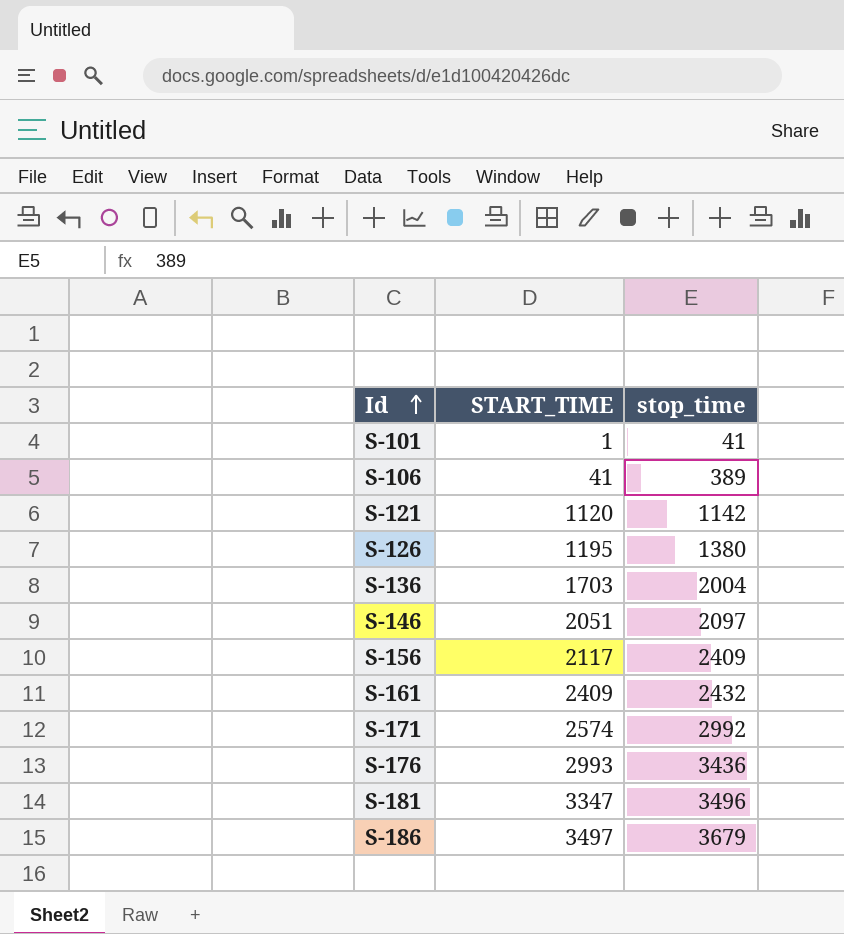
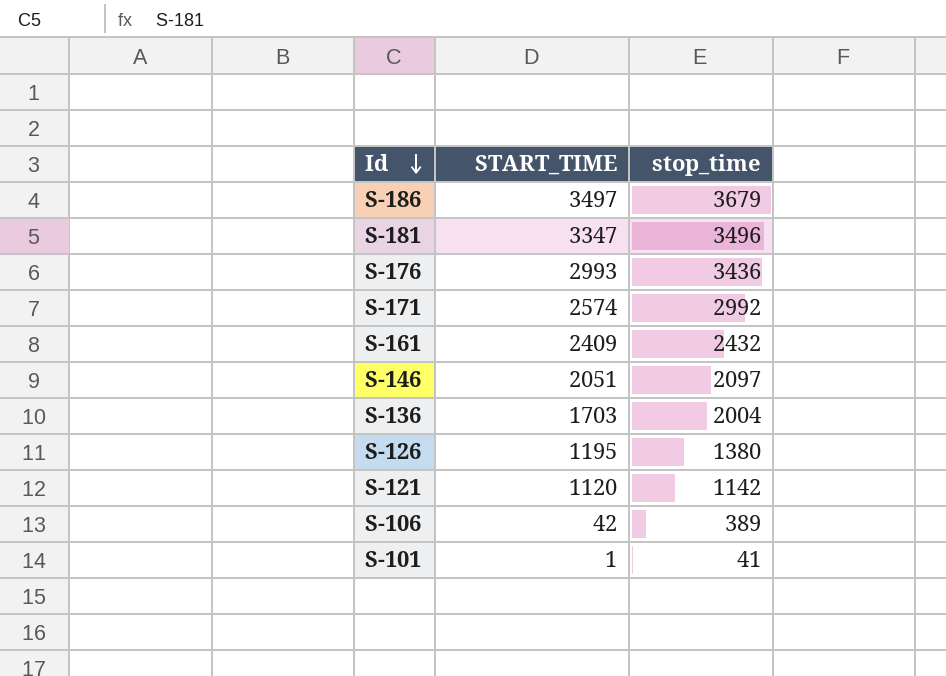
row order: Id ascending -> Id descending
row S-156: 2117 | 2409 -> none
S-106 | START_TIME: 41 -> 42

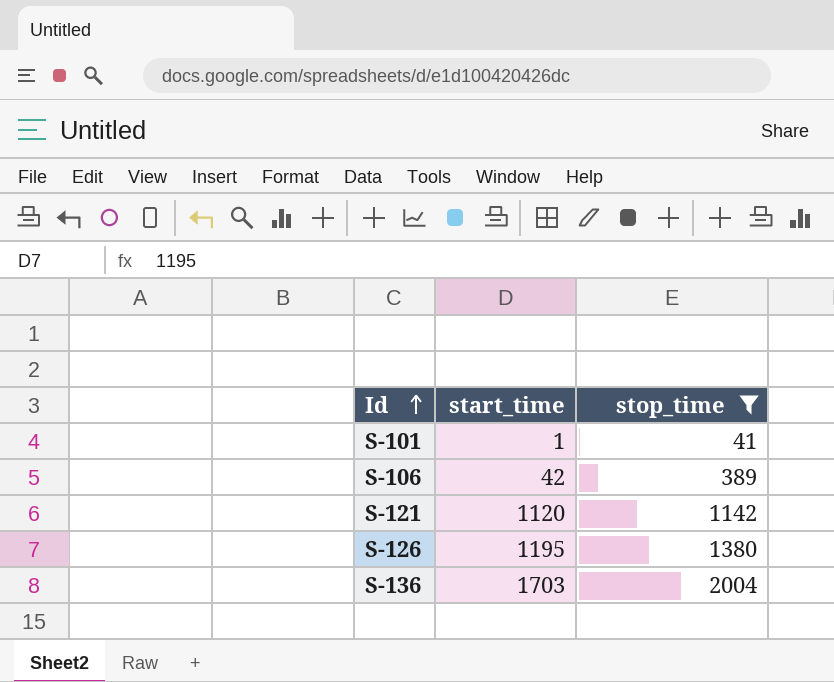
filter: none -> stop_time <= 2004
row order: Id descending -> Id ascending
column name: START_TIME -> start_time

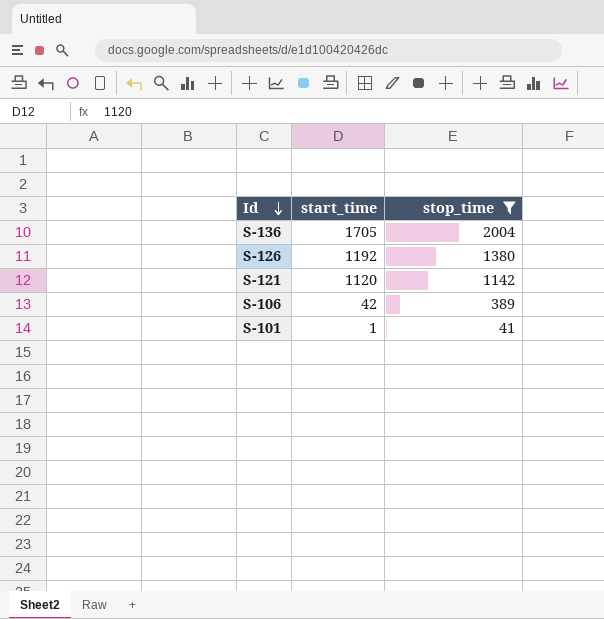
row order: Id ascending -> Id descending
S-136 | start_time: 1703 -> 1705
S-126 | start_time: 1195 -> 1192

